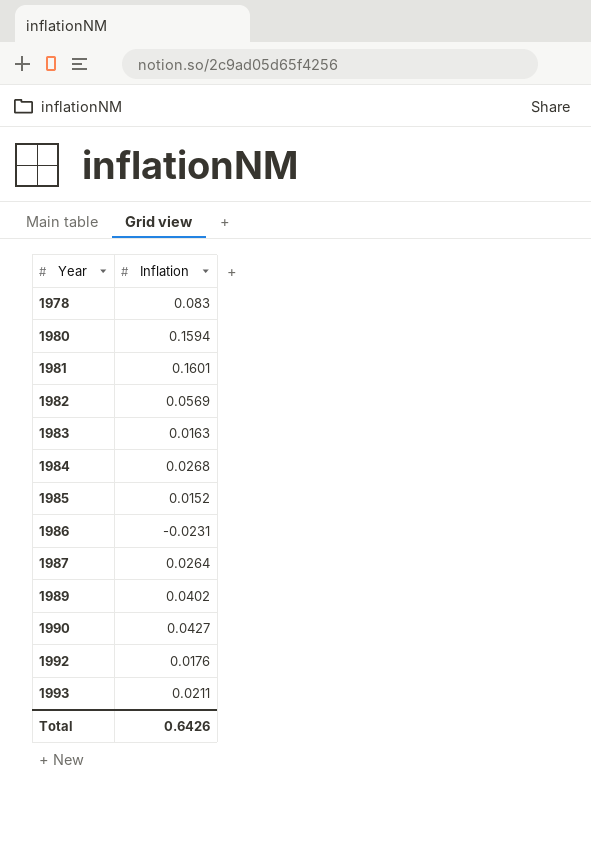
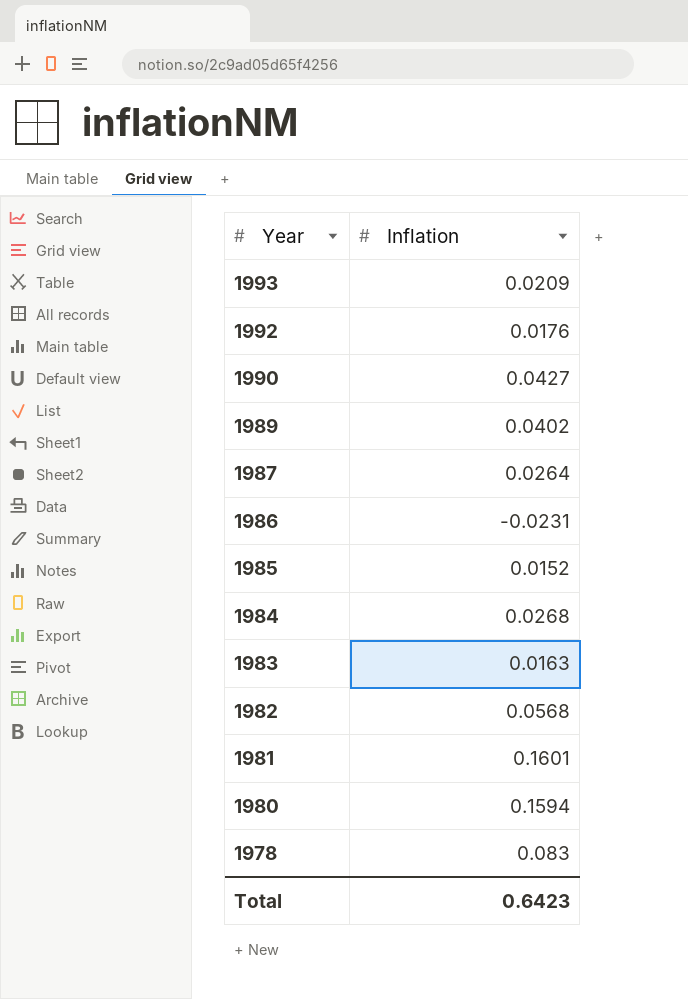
row order: Year ascending -> Year descending
1993 | Inflation: 0.0211 -> 0.0209
1982 | Inflation: 0.0569 -> 0.0568
Total | Inflation: 0.6426 -> 0.6423

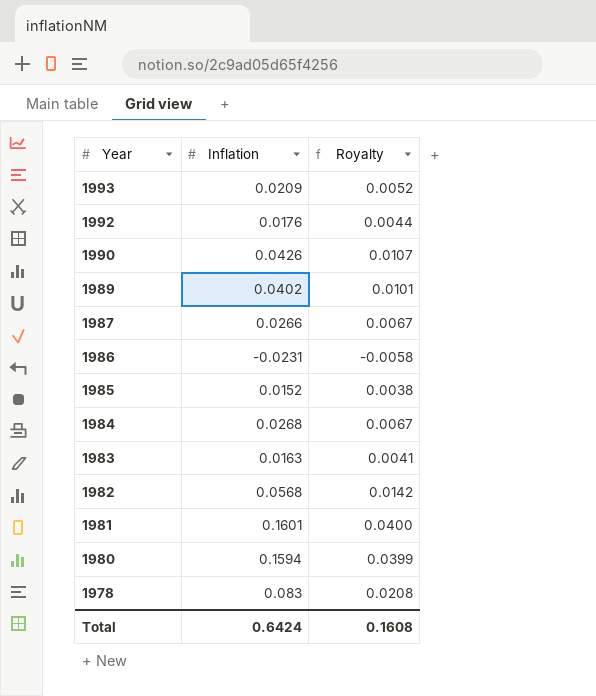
column Royalty | formula: none -> [Inflation] * 0.25
1990 | Inflation: 0.0427 -> 0.0426
1987 | Inflation: 0.0264 -> 0.0266
Total | Inflation: 0.6423 -> 0.6424

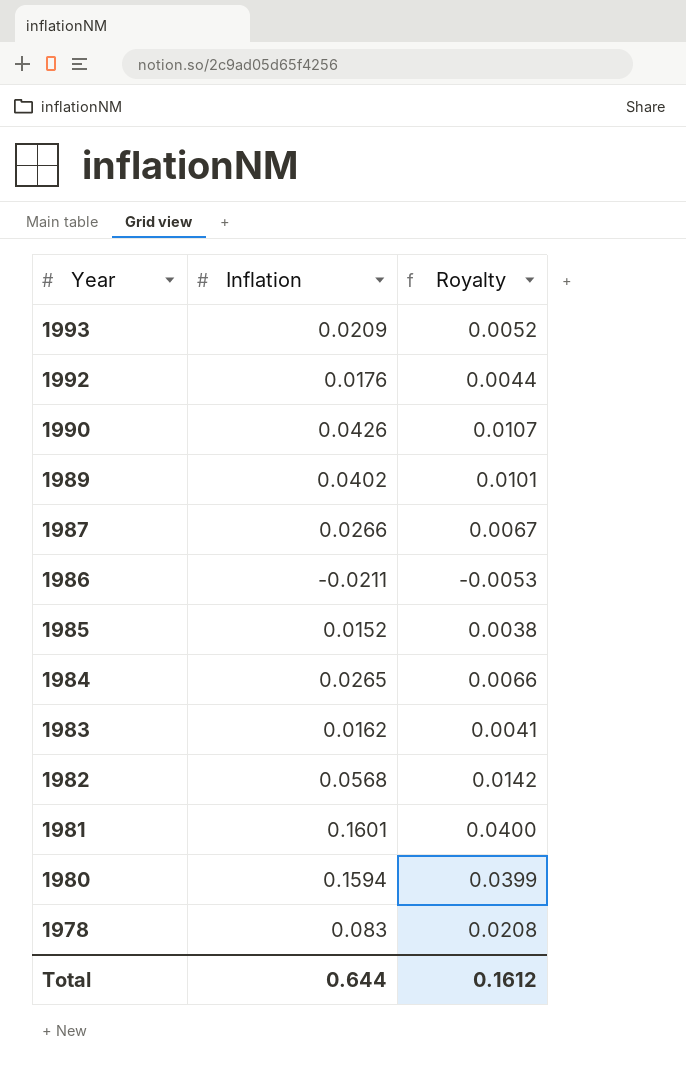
1986 | Inflation: -0.0231 -> -0.0211
1986 | Royalty: -0.0058 -> -0.0053
1984 | Inflation: 0.0268 -> 0.0265
1984 | Royalty: 0.0067 -> 0.0066
1983 | Inflation: 0.0163 -> 0.0162
Total | Inflation: 0.6424 -> 0.644
Total | Royalty: 0.1608 -> 0.1612

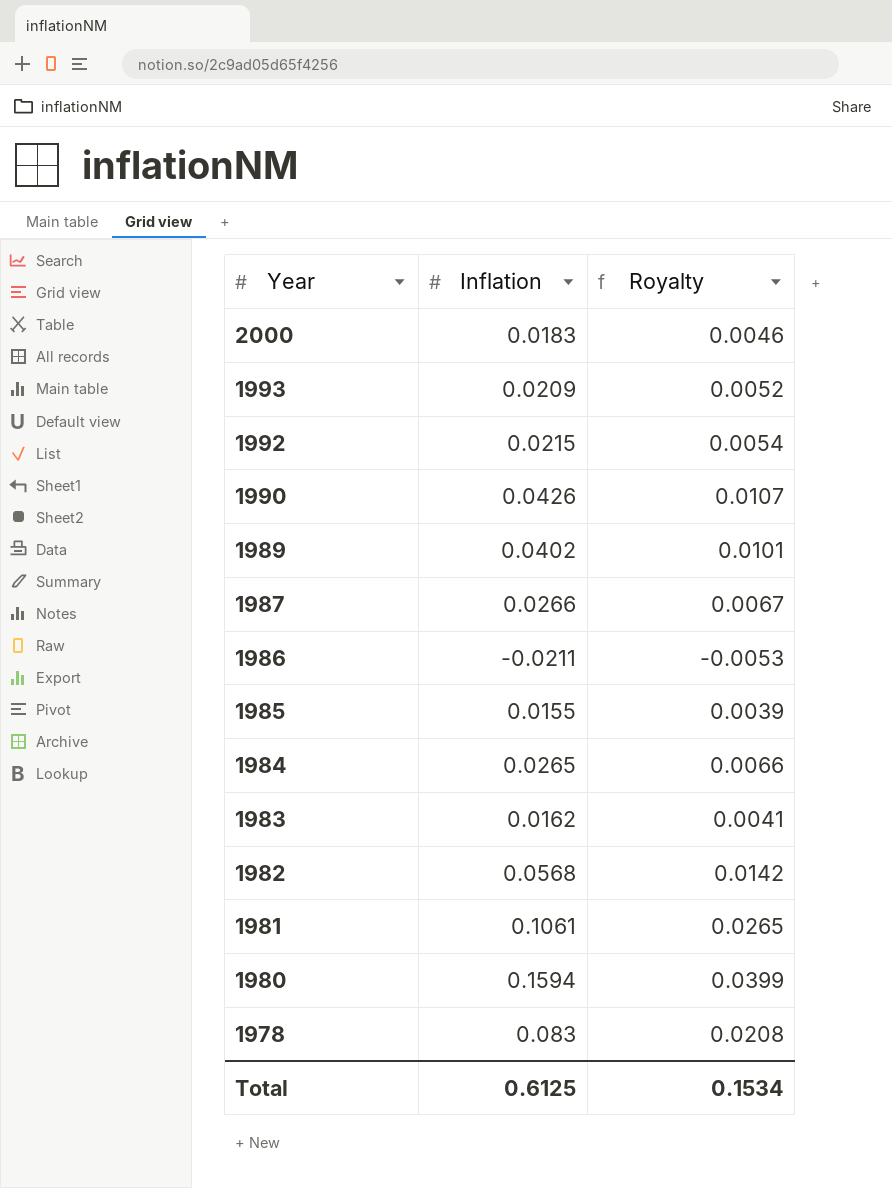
row 2000: none -> 0.0183 | 0.0046
1992 | Inflation: 0.0176 -> 0.0215
1992 | Royalty: 0.0044 -> 0.0054
1985 | Inflation: 0.0152 -> 0.0155
1985 | Royalty: 0.0038 -> 0.0039
1981 | Inflation: 0.1601 -> 0.1061
1981 | Royalty: 0.0400 -> 0.0265
Total | Inflation: 0.644 -> 0.6125
Total | Royalty: 0.1612 -> 0.1534

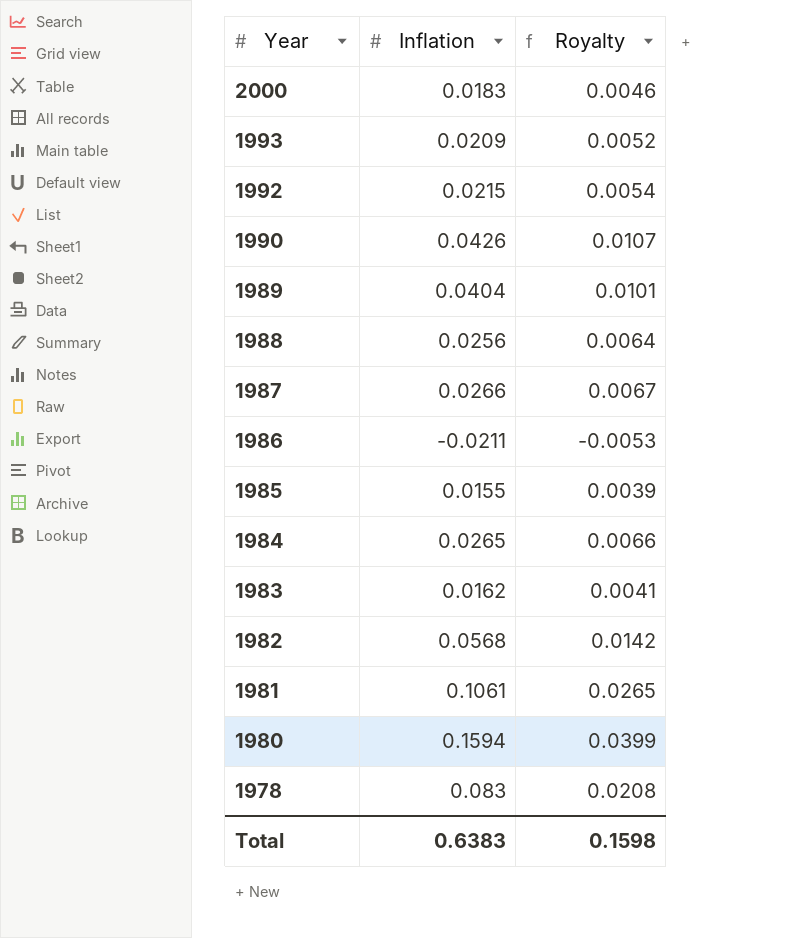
1989 | Inflation: 0.0402 -> 0.0404
row 1988: none -> 0.0256 | 0.0064
Total | Inflation: 0.6125 -> 0.6383
Total | Royalty: 0.1534 -> 0.1598

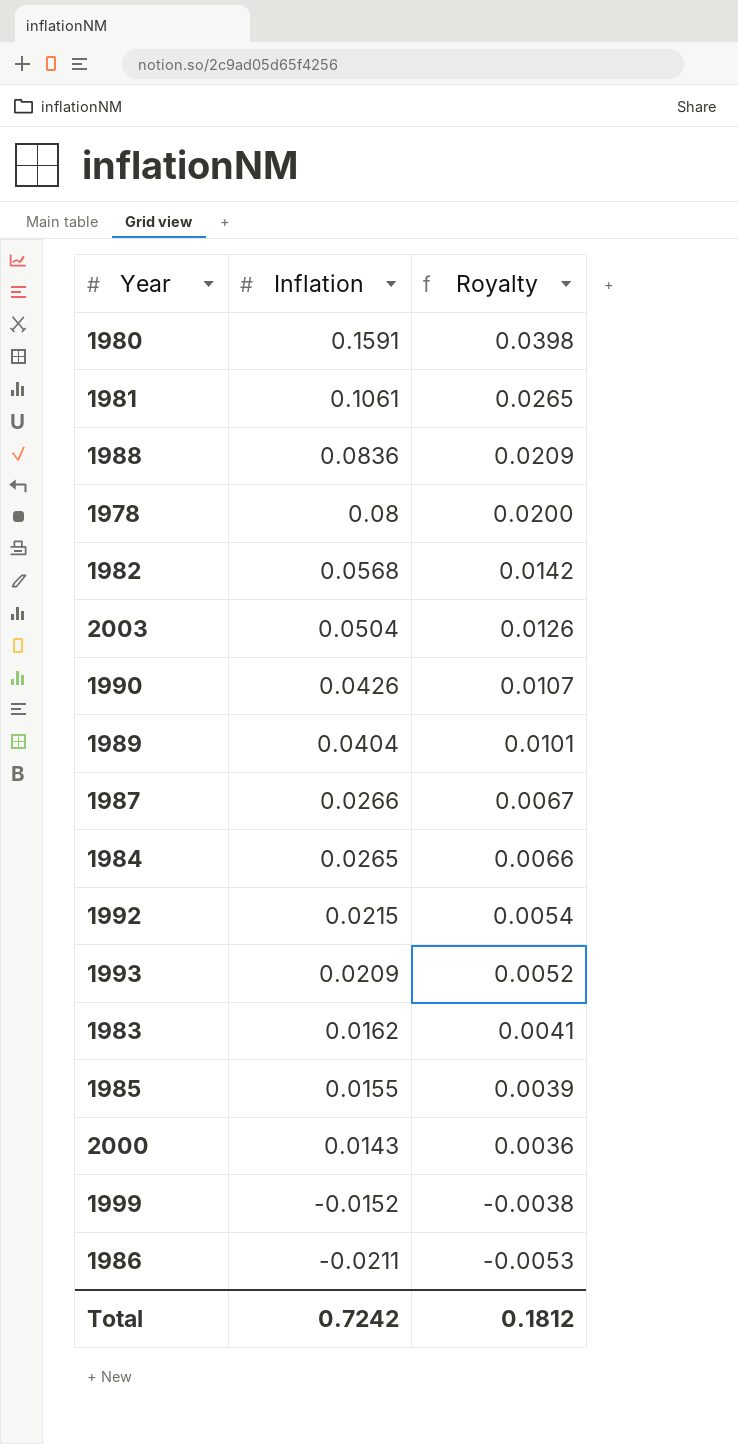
row order: Year descending -> Inflation descending
1980 | Inflation: 0.1594 -> 0.1591
1980 | Royalty: 0.0399 -> 0.0398
1988 | Inflation: 0.0256 -> 0.0836
1988 | Royalty: 0.0064 -> 0.0209
1978 | Inflation: 0.083 -> 0.08
1978 | Royalty: 0.0208 -> 0.0200
row 2003: none -> 0.0504 | 0.0126
2000 | Inflation: 0.0183 -> 0.0143
2000 | Royalty: 0.0046 -> 0.0036
row 1999: none -> -0.0152 | -0.0038
Total | Inflation: 0.6383 -> 0.7242
Total | Royalty: 0.1598 -> 0.1812

